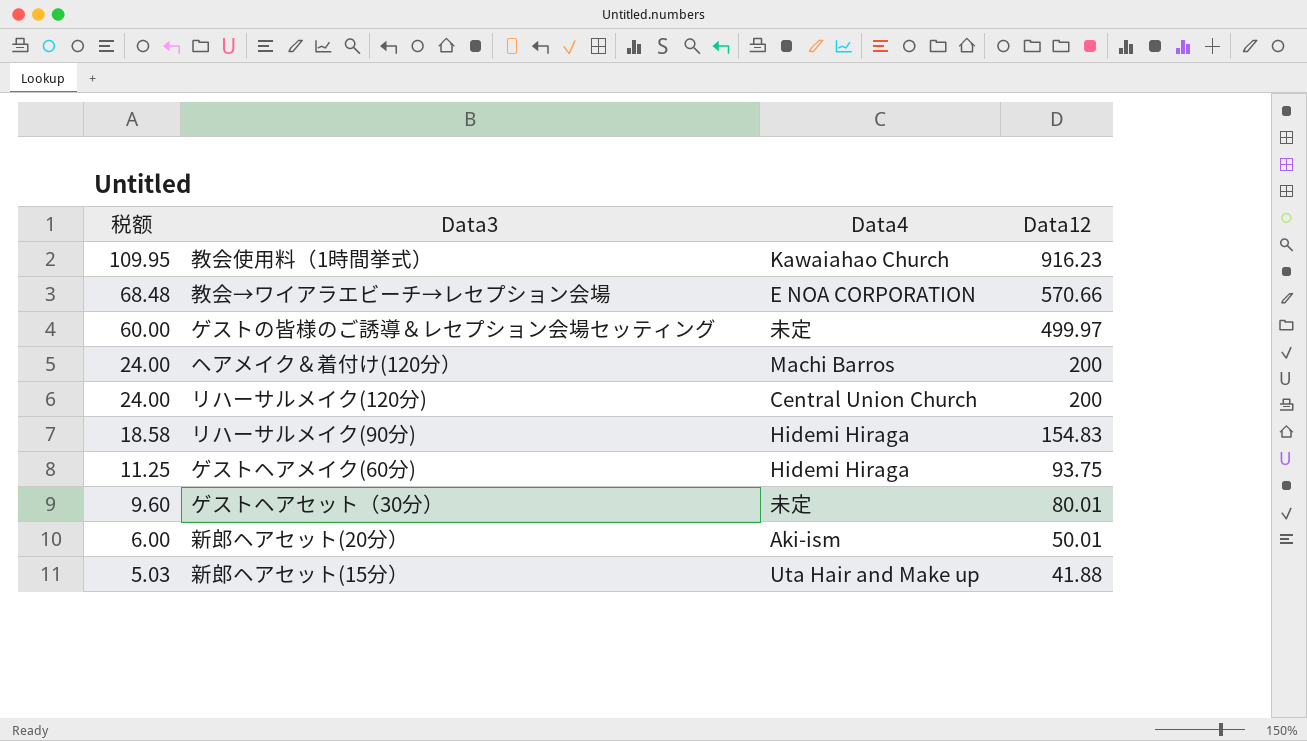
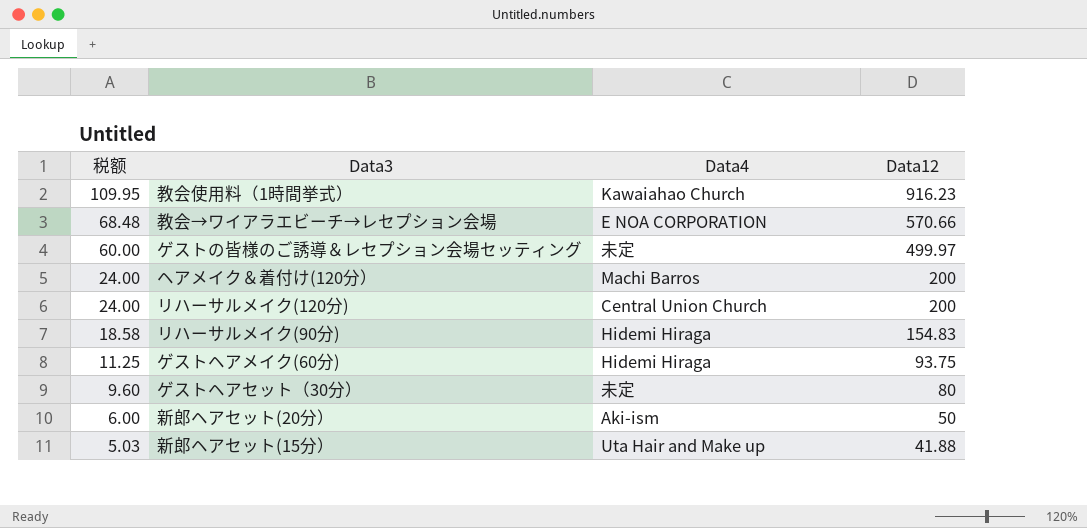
ゲストヘアセット（30分） | Data12: 80.01 -> 80
新郎ヘアセット(20分） | Data12: 50.01 -> 50

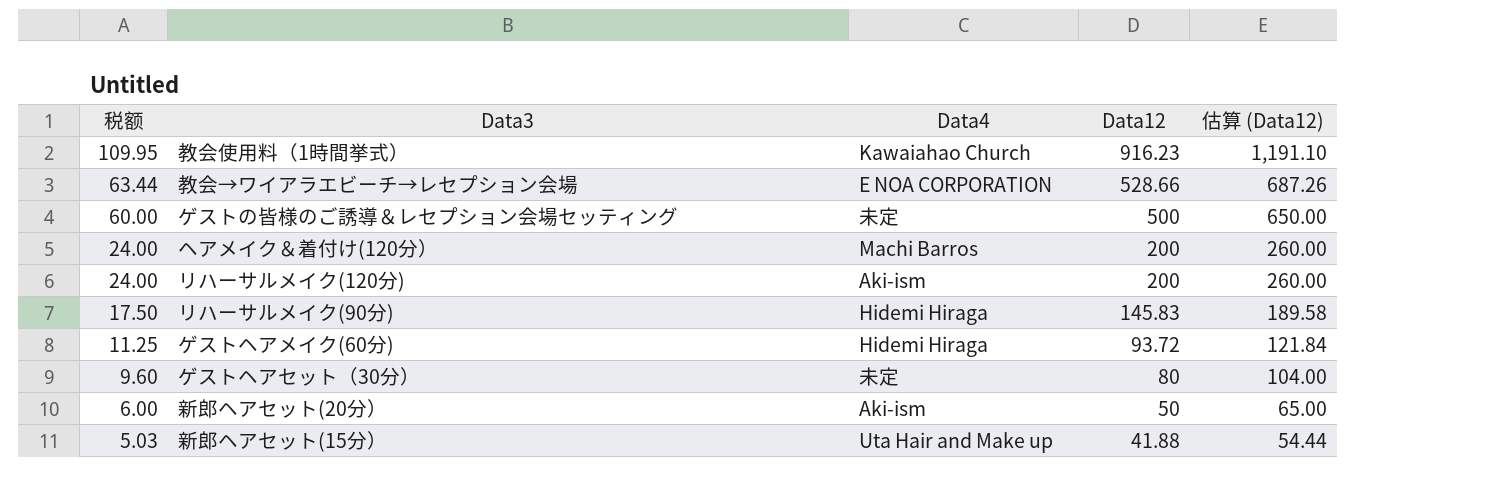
column 估算 (Data12) | formula: none -> [Data12] * 1.3
教会→ワイアラエビーチ→レセプション会場 | 税额: 68.48 -> 63.44
教会→ワイアラエビーチ→レセプション会場 | Data12: 570.66 -> 528.66
ゲストの皆様のご誘導＆レセプション会場セッティング | Data12: 499.97 -> 500
リハーサルメイク(120分) | Data4: Central Union Church -> Aki-ism
リハーサルメイク(90分) | 税额: 18.58 -> 17.50
リハーサルメイク(90分) | Data12: 154.83 -> 145.83
ゲストヘアメイク(60分) | Data12: 93.75 -> 93.72

